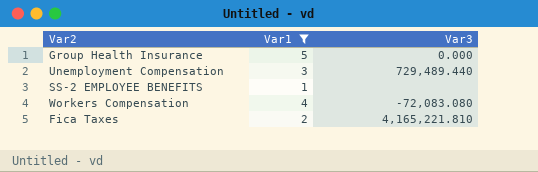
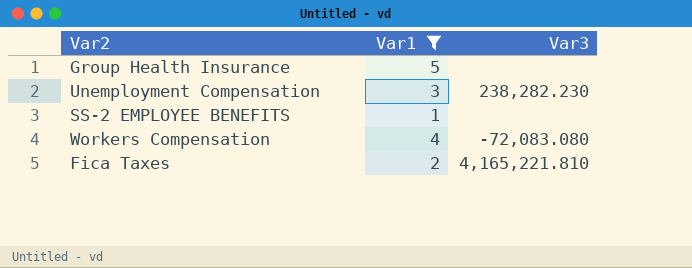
Group Health Insurance | Var3: 0.000 -> none
Unemployment Compensation | Var3: 729,489.440 -> 238,282.230

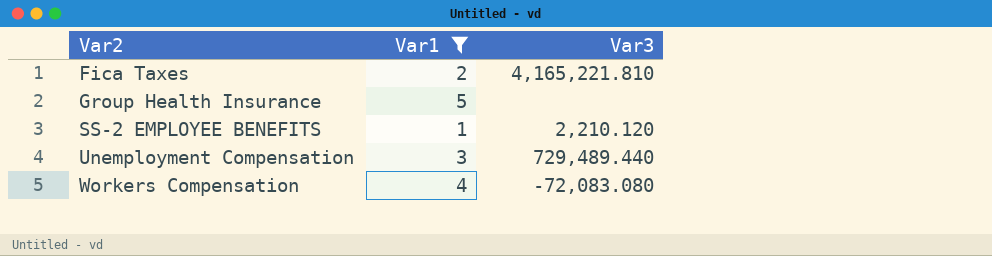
row order: none -> Var2 ascending
SS-2 EMPLOYEE BENEFITS | Var3: none -> 2,210.120
Unemployment Compensation | Var3: 238,282.230 -> 729,489.440

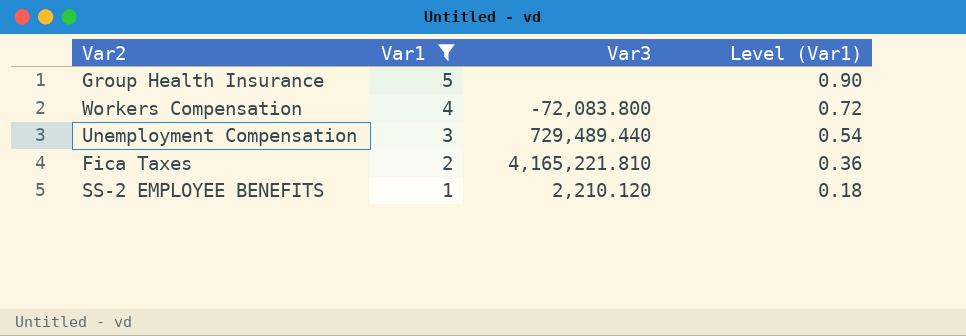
row order: Var2 ascending -> Var1 descending
column Level (Var1) | formula: none -> [Var1] * 0.18
Workers Compensation | Var3: -72,083.080 -> -72,083.800

